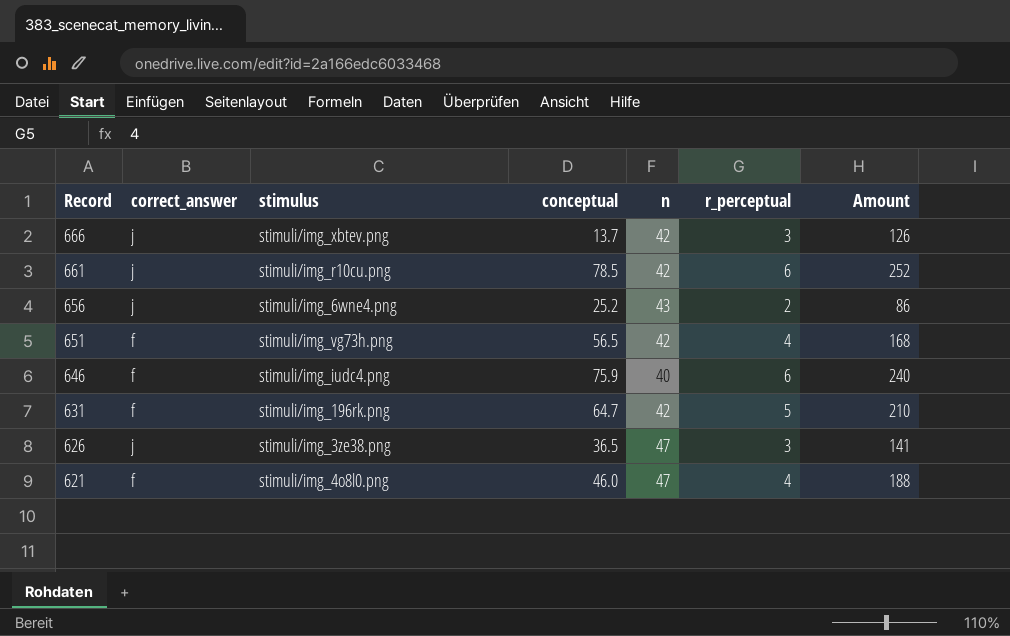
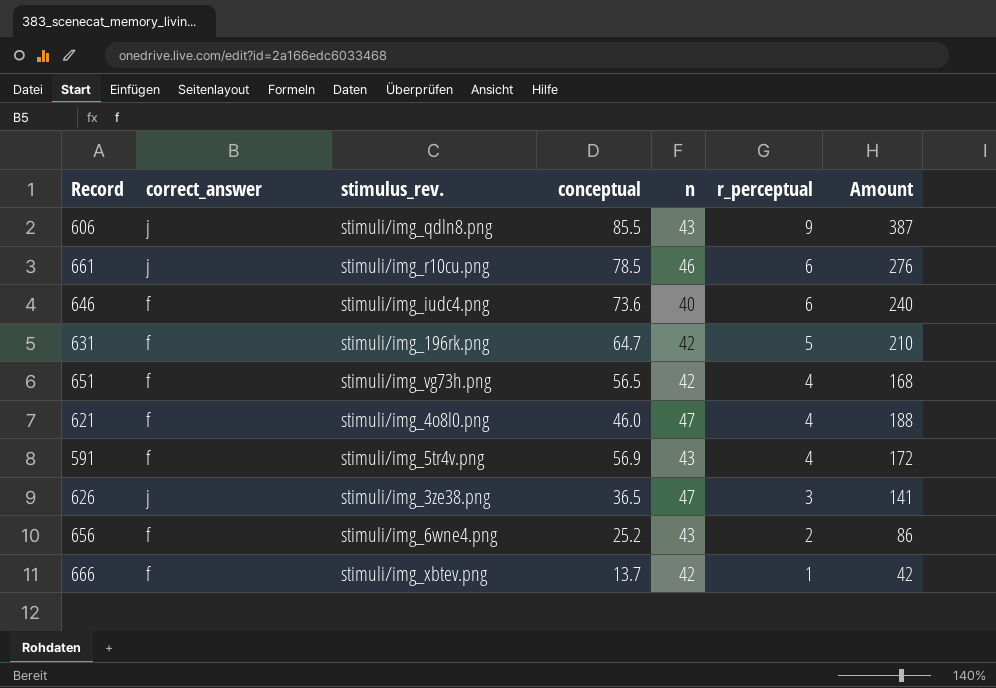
row order: Record descending -> r_perceptual descending
column name: stimulus -> stimulus_rev.
row 606: none -> j | stimuli/img_qdln8.png | 85.5 | 43 | 9 | 387
661 | n: 42 -> 46
661 | Amount: 252 -> 276
646 | conceptual: 75.9 -> 73.6
row 591: none -> f | stimuli/img_5tr4v.png | 56.9 | 43 | 4 | 172
656 | correct_answer: j -> f
666 | correct_answer: j -> f
666 | r_perceptual: 3 -> 1
666 | Amount: 126 -> 42

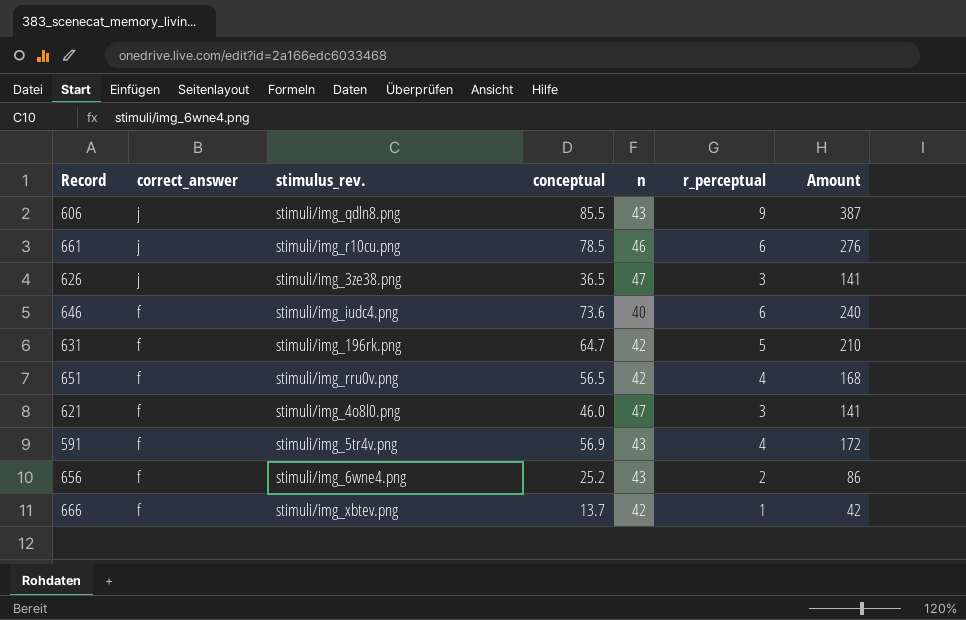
row order: r_perceptual descending -> correct_answer descending
651 | stimulus_rev.: stimuli/img_vg73h.png -> stimuli/img_rru0v.png
621 | r_perceptual: 4 -> 3
621 | Amount: 188 -> 141

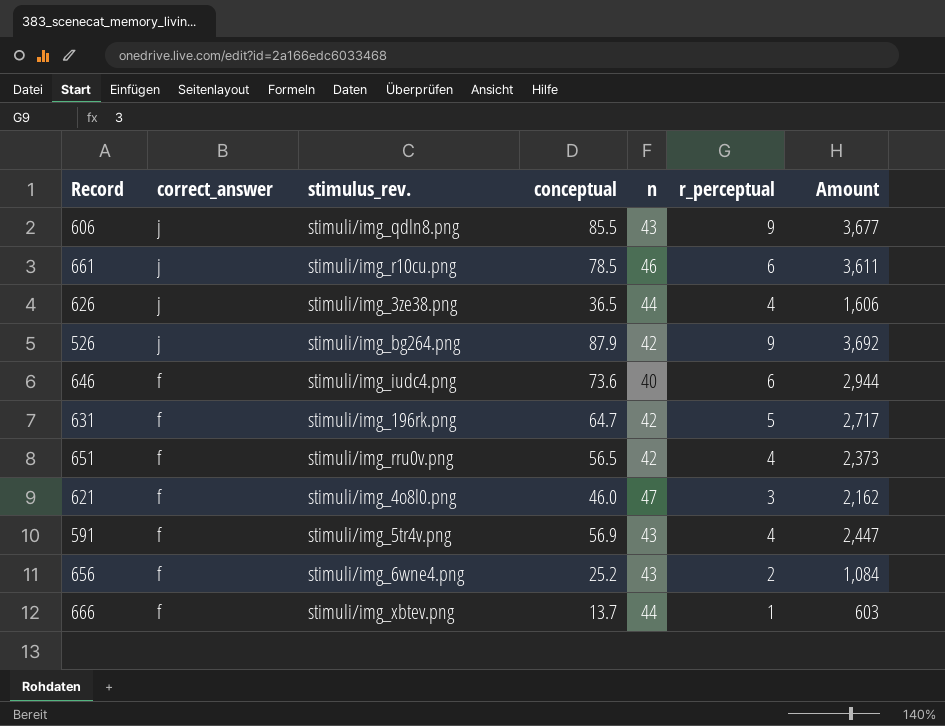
column Amount | formula: [n] * [r_perceptual] -> [conceptual] * [n]
626 | n: 47 -> 44
626 | r_perceptual: 3 -> 4
row 526: none -> j | stimuli/img_bg264.png | 87.9 | 42 | 9 | 3,692
666 | n: 42 -> 44

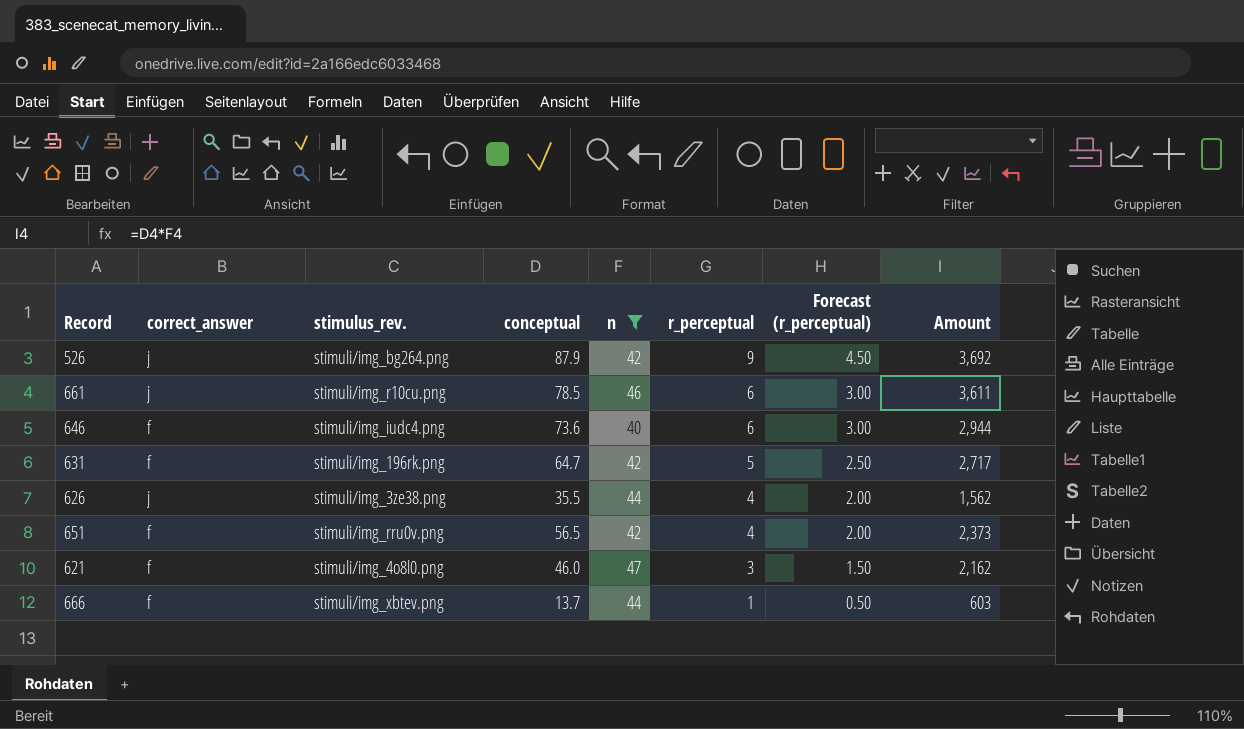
filter: none -> n != 43
row order: correct_answer descending -> r_perceptual descending
column Forecast (r_perceptual) | formula: none -> [r_perceptual] * 0.5
626 | conceptual: 36.5 -> 35.5
626 | Amount: 1,606 -> 1,562

